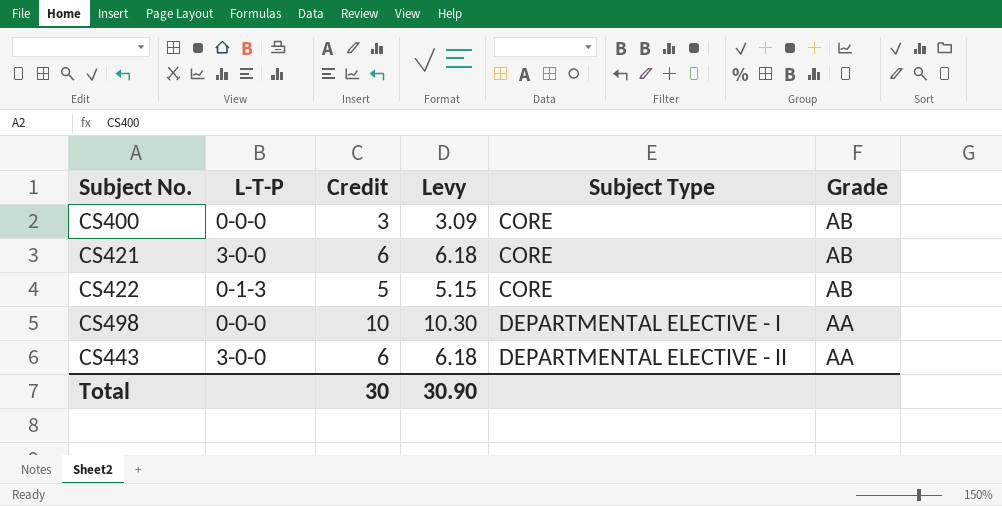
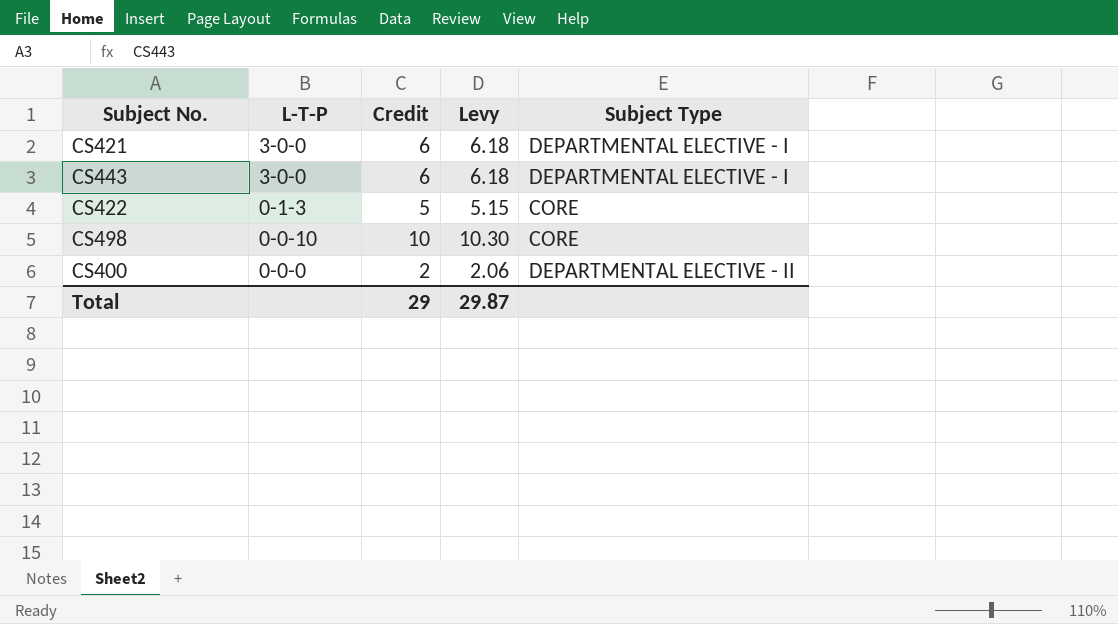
row order: Subject Type ascending -> L-T-P descending
column Grade | position: 6 -> none
CS421 | Subject Type: CORE -> DEPARTMENTAL ELECTIVE - I
CS443 | Subject Type: DEPARTMENTAL ELECTIVE - II -> DEPARTMENTAL ELECTIVE - I
CS498 | L-T-P: 0-0-0 -> 0-0-10
CS498 | Subject Type: DEPARTMENTAL ELECTIVE - I -> CORE
CS400 | Credit: 3 -> 2
CS400 | Levy: 3.09 -> 2.06
CS400 | Subject Type: CORE -> DEPARTMENTAL ELECTIVE - II
Total | Credit: 30 -> 29
Total | Levy: 30.90 -> 29.87

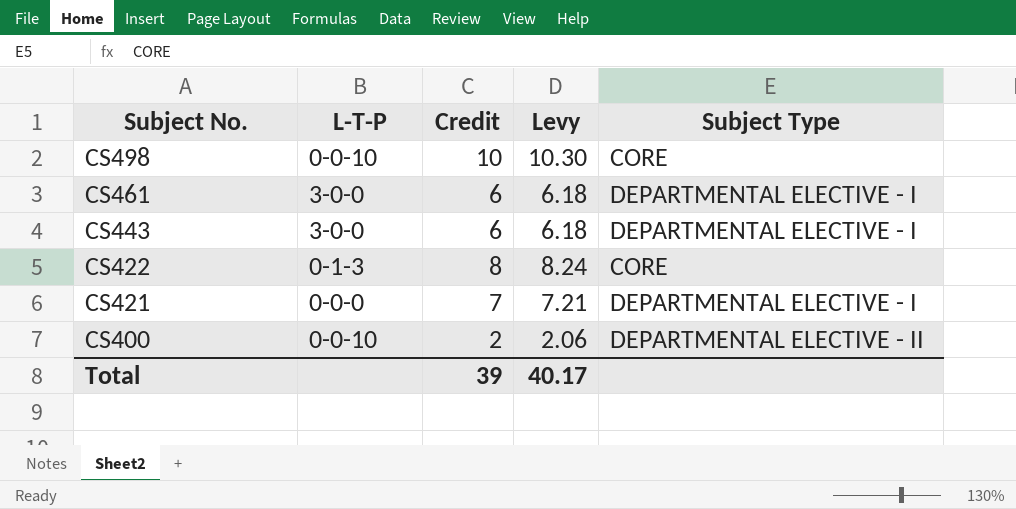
row order: L-T-P descending -> Subject No. descending
row CS461: none -> 3-0-0 | 6 | 6.18 | DEPARTMENTAL ELECTIVE - I
CS422 | Credit: 5 -> 8
CS422 | Levy: 5.15 -> 8.24
CS421 | L-T-P: 3-0-0 -> 0-0-0
CS421 | Credit: 6 -> 7
CS421 | Levy: 6.18 -> 7.21
CS400 | L-T-P: 0-0-0 -> 0-0-10
Total | Credit: 29 -> 39
Total | Levy: 29.87 -> 40.17

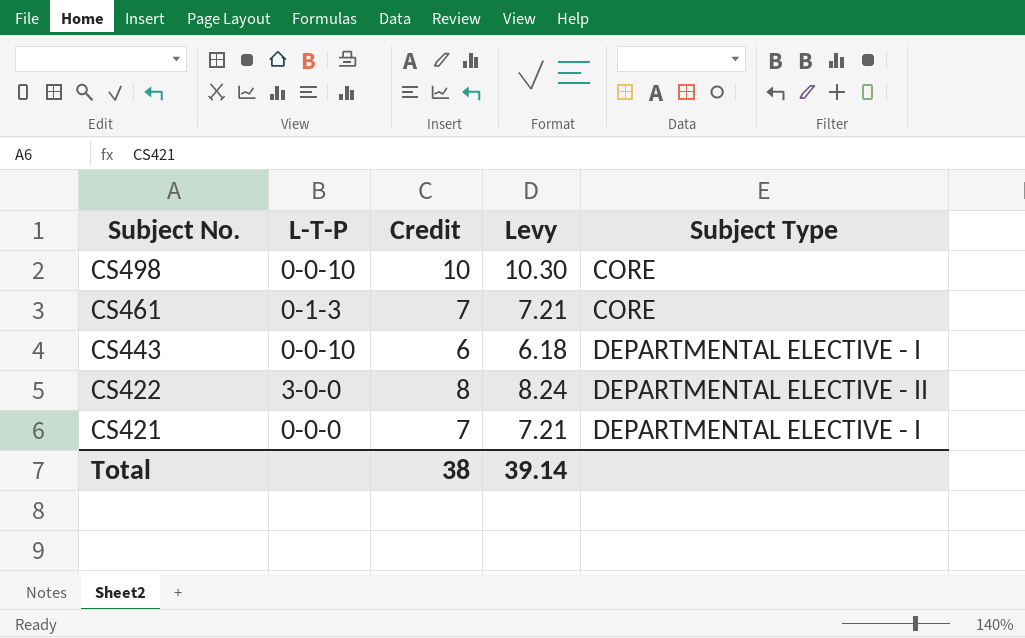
row CS400: 0-0-10 | 2 | 2.06 | DEPARTMENTAL ELECTIVE - II -> none
CS461 | L-T-P: 3-0-0 -> 0-1-3
CS461 | Credit: 6 -> 7
CS461 | Levy: 6.18 -> 7.21
CS461 | Subject Type: DEPARTMENTAL ELECTIVE - I -> CORE
CS443 | L-T-P: 3-0-0 -> 0-0-10
CS422 | L-T-P: 0-1-3 -> 3-0-0
CS422 | Subject Type: CORE -> DEPARTMENTAL ELECTIVE - II
Total | Credit: 39 -> 38
Total | Levy: 40.17 -> 39.14

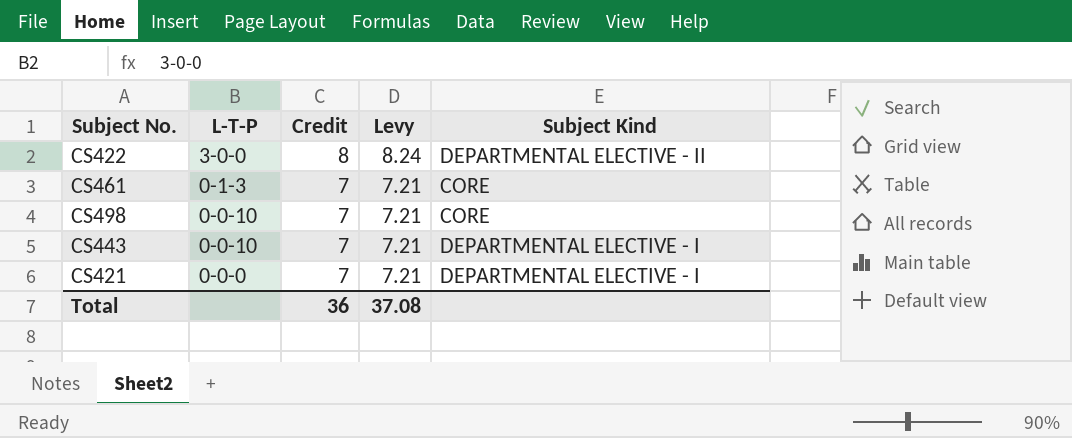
row order: Subject No. descending -> L-T-P descending
column name: Subject Type -> Subject Kind
CS498 | Credit: 10 -> 7
CS498 | Levy: 10.30 -> 7.21
CS443 | Credit: 6 -> 7
CS443 | Levy: 6.18 -> 7.21
Total | Credit: 38 -> 36
Total | Levy: 39.14 -> 37.08

